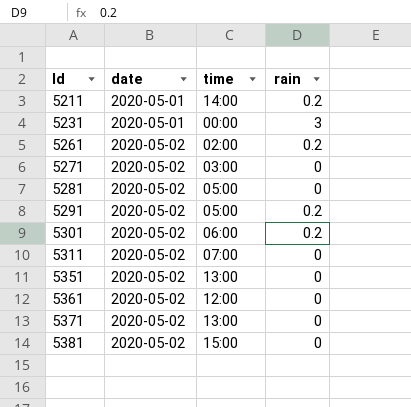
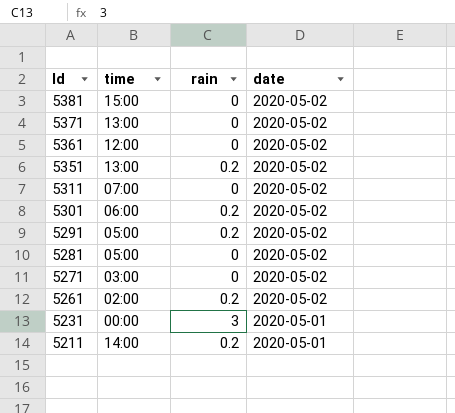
row order: Id ascending -> Id descending
column date | position: 2 -> 4
5351 | rain: 0 -> 0.2

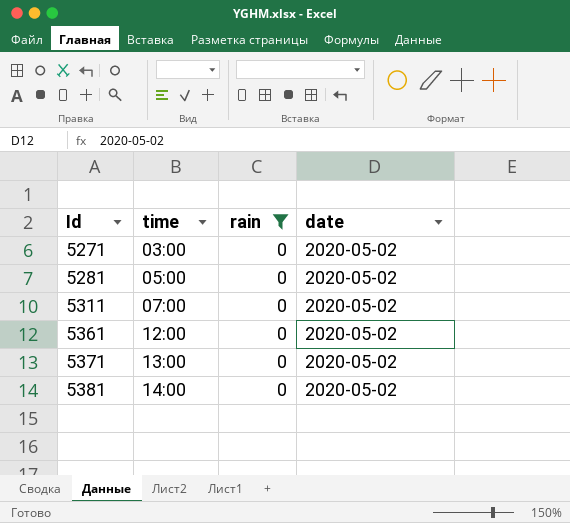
filter: none -> rain = 0
row order: Id descending -> Id ascending
5381 | time: 15:00 -> 14:00

